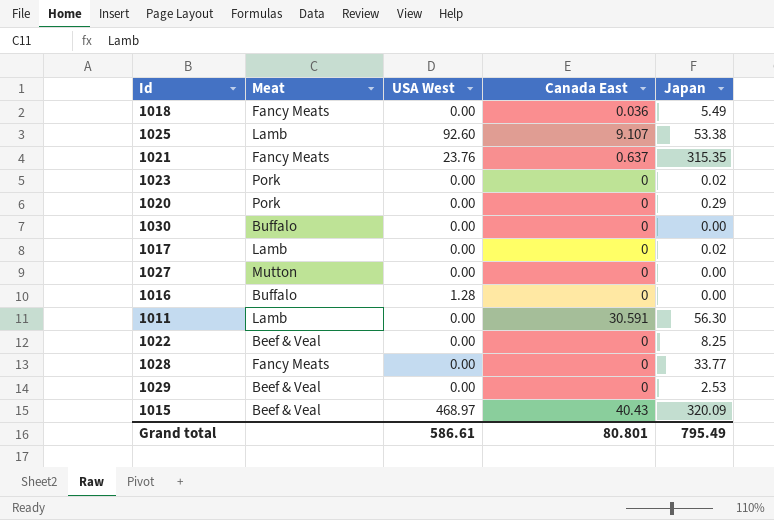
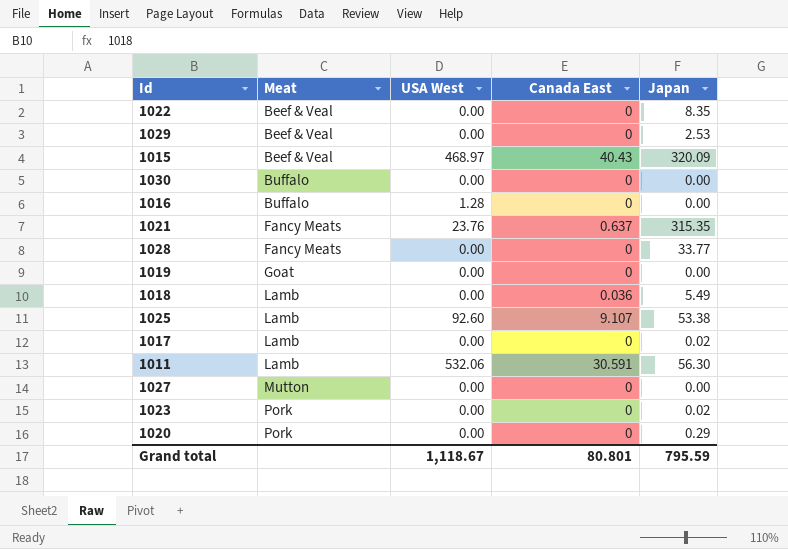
row order: none -> Meat ascending
1022 | Japan: 8.25 -> 8.35
row 1019: none -> Goat | 0.00 | 0 | 0.00
1018 | Meat: Fancy Meats -> Lamb
1011 | USA West: 0.00 -> 532.06
Grand total | USA West: 586.61 -> 1,118.67
Grand total | Japan: 795.49 -> 795.59

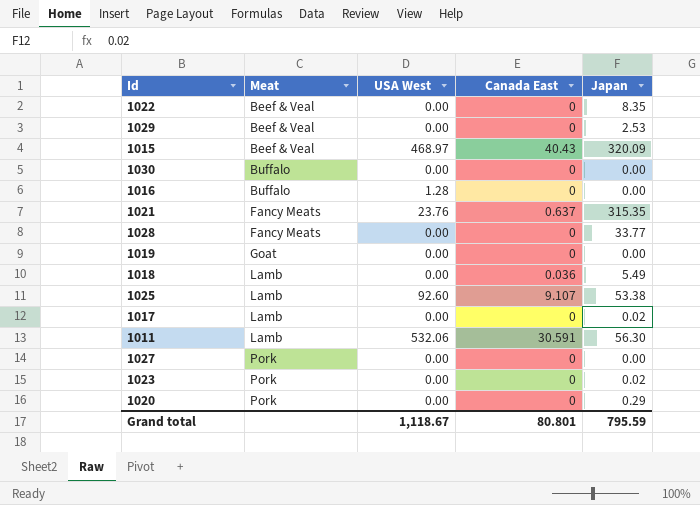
1027 | Meat: Mutton -> Pork

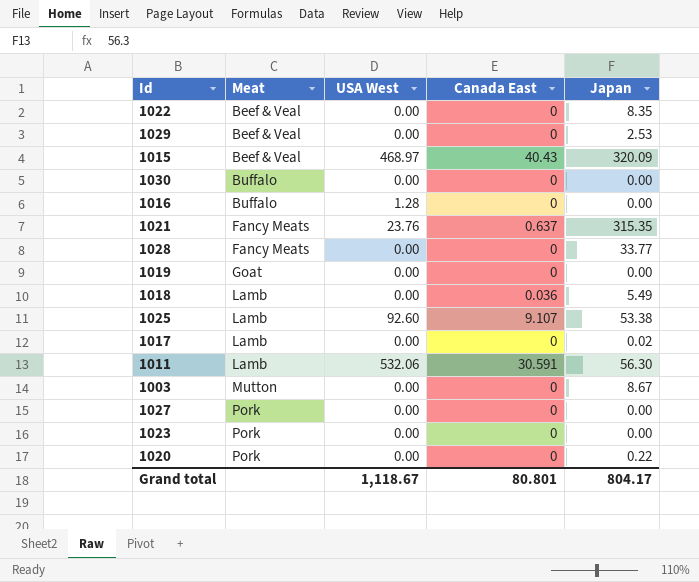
row 1003: none -> Mutton | 0.00 | 0 | 8.67
1023 | Japan: 0.02 -> 0.00
1020 | Japan: 0.29 -> 0.22
Grand total | Japan: 795.59 -> 804.17

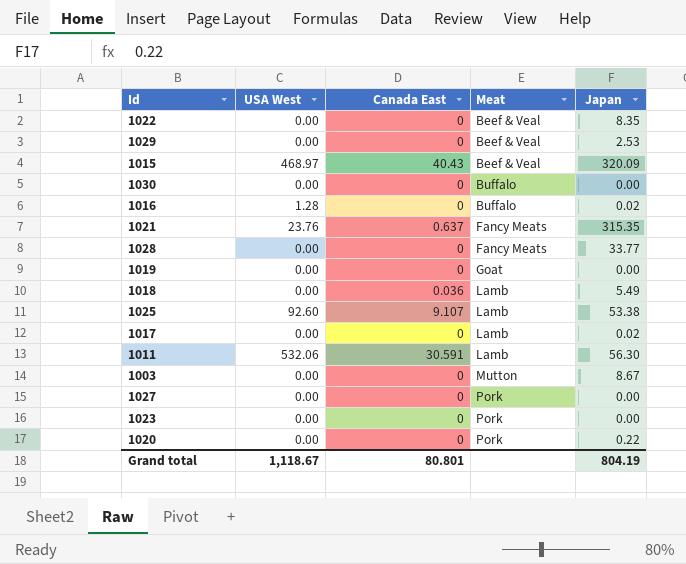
column Meat | position: 2 -> 4
1016 | Japan: 0.00 -> 0.02
Grand total | Japan: 804.17 -> 804.19

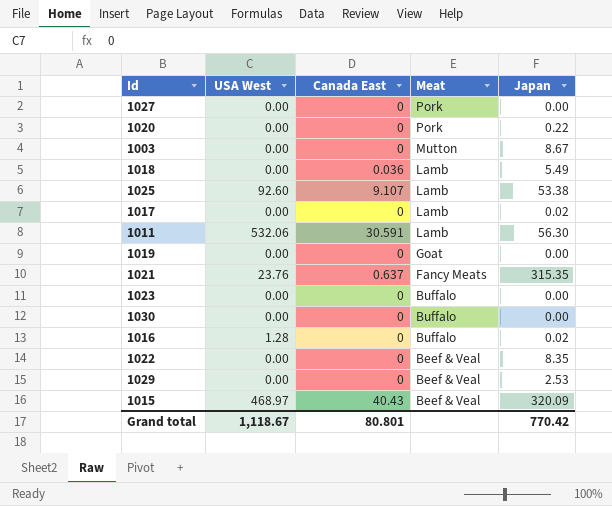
row order: Meat ascending -> Meat descending
row 1028: 0.00 | 0 | Fancy Meats | 33.77 -> none
1023 | Meat: Pork -> Buffalo
Grand total | Japan: 804.19 -> 770.42

